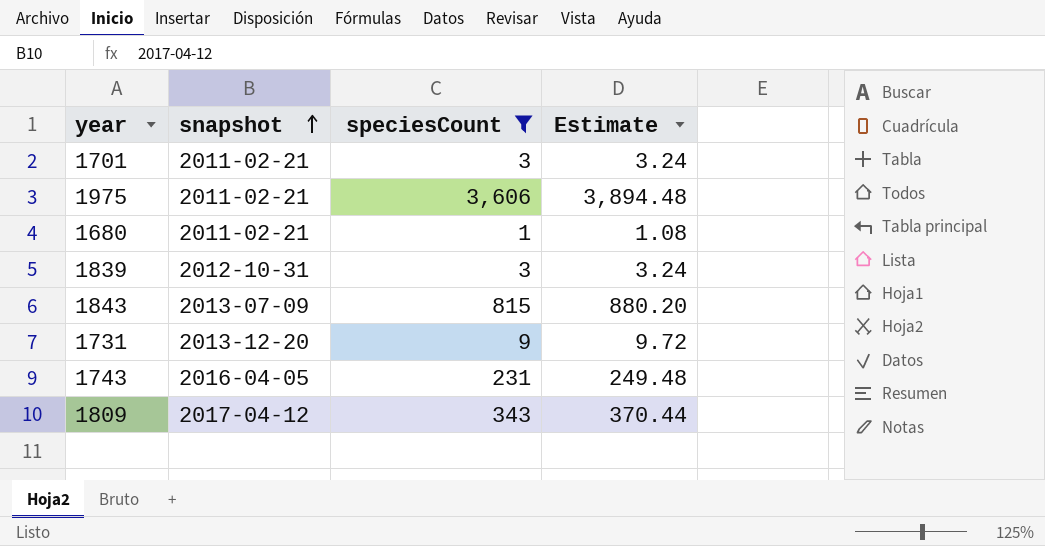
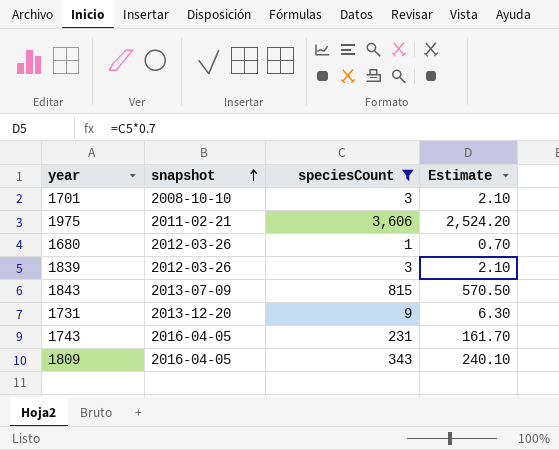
column Estimate | formula: [speciesCount] * 1.08 -> [speciesCount] * 0.7
1701 | snapshot: 2011-02-21 -> 2008-10-10
1680 | snapshot: 2011-02-21 -> 2012-03-26
1839 | snapshot: 2012-10-31 -> 2012-03-26
1809 | snapshot: 2017-04-12 -> 2016-04-05

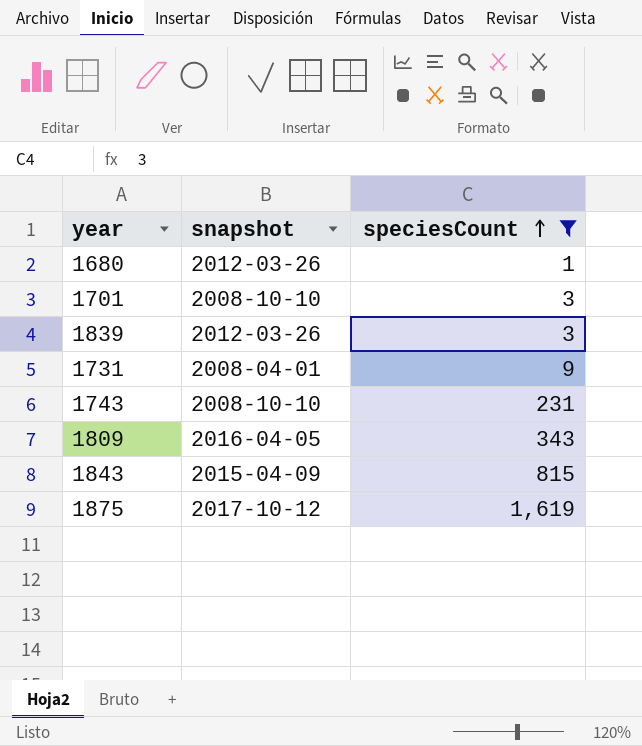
row order: snapshot ascending -> speciesCount ascending
column Estimate | formula: [speciesCount] * 0.7 -> none
row 1975: 2011-02-21 | 3,606 | 2,524.20 -> none
1731 | snapshot: 2013-12-20 -> 2008-04-01
1743 | snapshot: 2016-04-05 -> 2008-10-10
1843 | snapshot: 2013-07-09 -> 2015-04-09
row 1875: none -> 2017-10-12 | 1,619

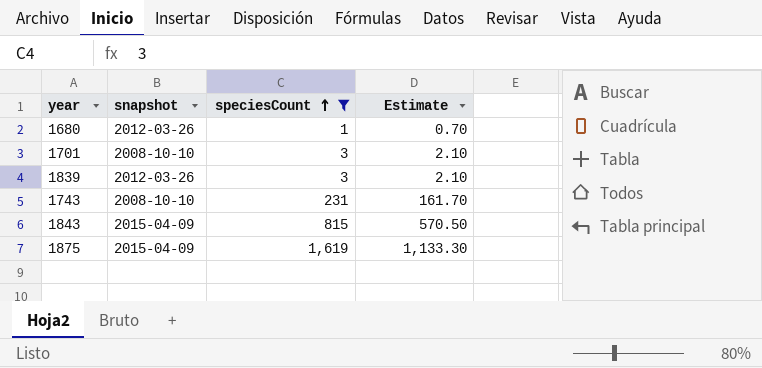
column Estimate | formula: none -> [speciesCount] * 0.7
row 1731: 2008-04-01 | 9 -> none
row 1809: 2016-04-05 | 343 -> none
1875 | snapshot: 2017-10-12 -> 2015-04-09

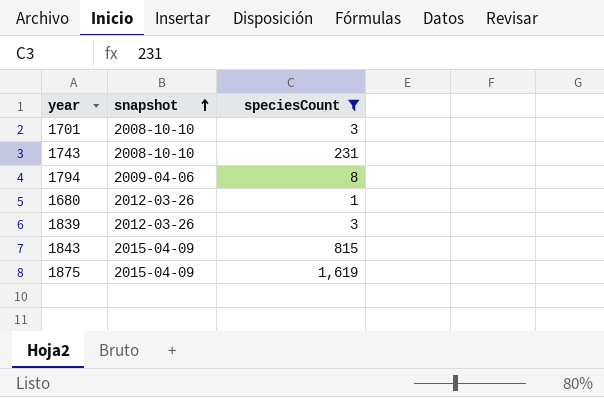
row order: speciesCount ascending -> snapshot ascending
column Estimate | formula: [speciesCount] * 0.7 -> none
row 1794: none -> 2009-04-06 | 8

